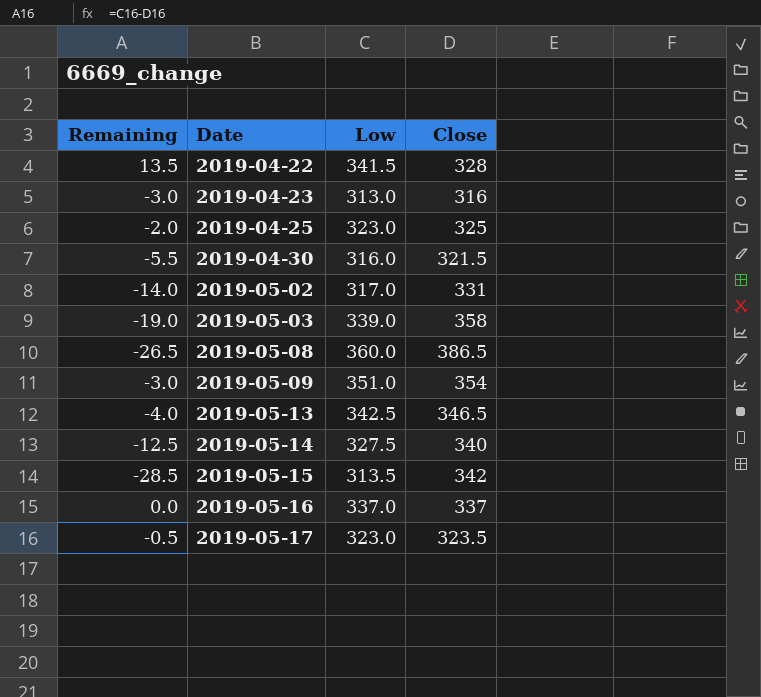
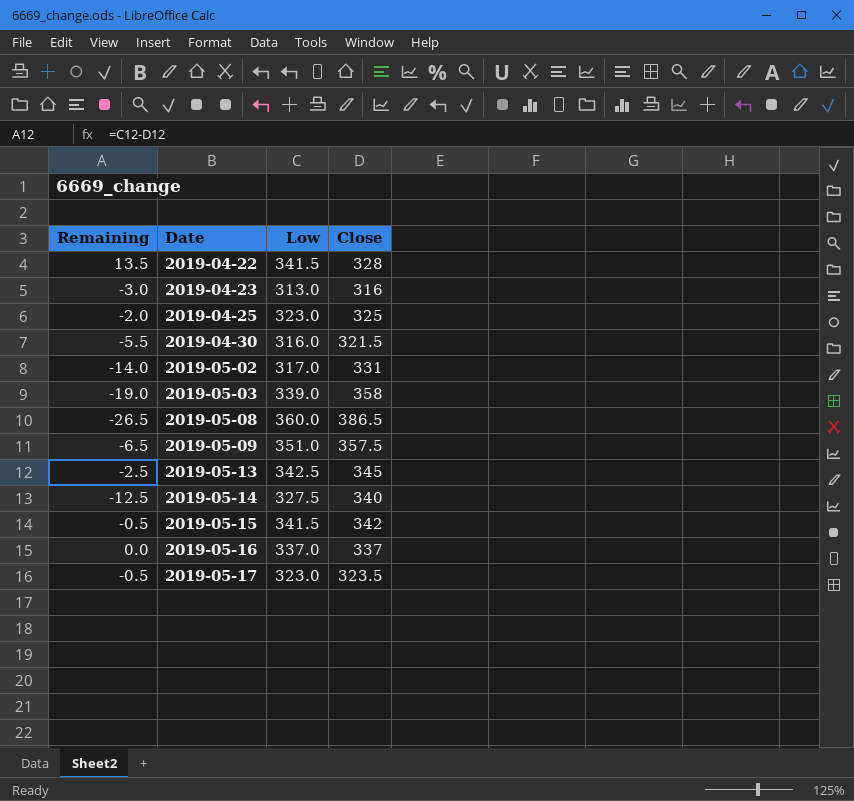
2019-05-09 | Remaining: -3.0 -> -6.5
2019-05-09 | Close: 354 -> 357.5
2019-05-13 | Remaining: -4.0 -> -2.5
2019-05-13 | Close: 346.5 -> 345
2019-05-15 | Remaining: -28.5 -> -0.5
2019-05-15 | Low: 313.5 -> 341.5

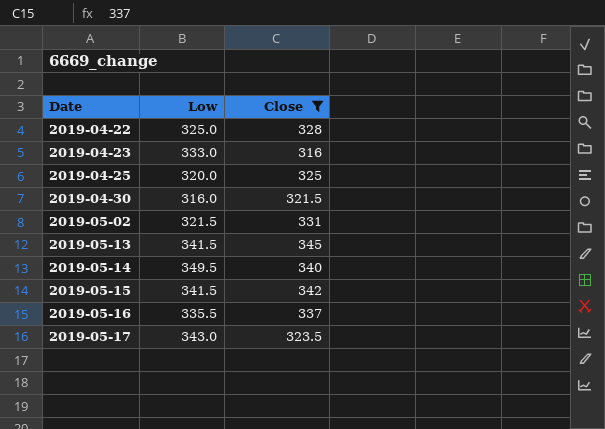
filter: none -> Close <= 345
column Remaining | formula: [Low] - [Close] -> none
2019-04-22 | Low: 341.5 -> 325.0
2019-04-23 | Low: 313.0 -> 333.0
2019-04-25 | Low: 323.0 -> 320.0
2019-05-02 | Low: 317.0 -> 321.5
2019-05-13 | Low: 342.5 -> 341.5
2019-05-14 | Low: 327.5 -> 349.5
2019-05-16 | Low: 337.0 -> 335.5
2019-05-17 | Low: 323.0 -> 343.0

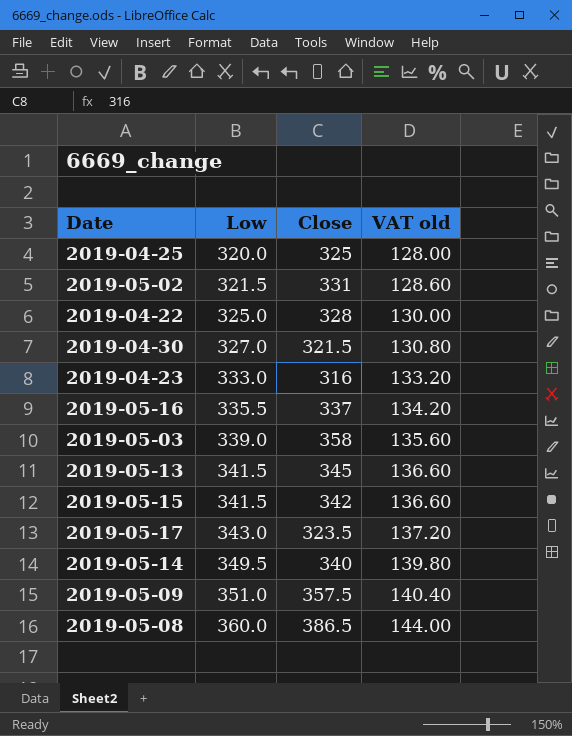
filter: Close <= 345 -> none
row order: Date ascending -> Low ascending
column VAT old | formula: none -> [Low] * 0.4
2019-04-30 | Low: 316.0 -> 327.0

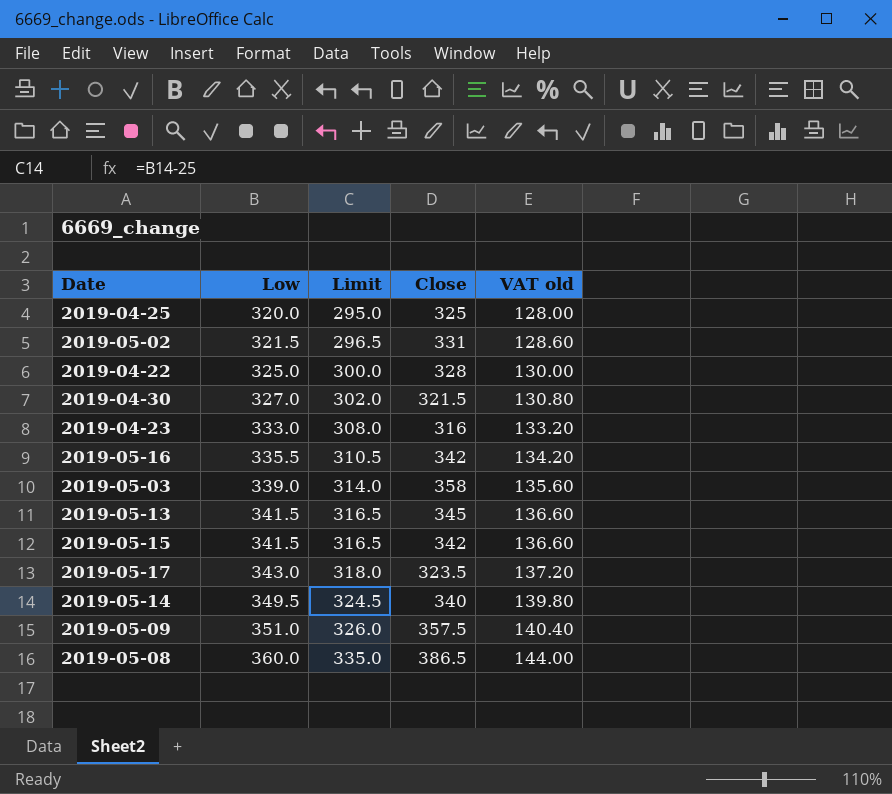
column Limit | formula: none -> [Low] - 25
2019-05-16 | Close: 337 -> 342

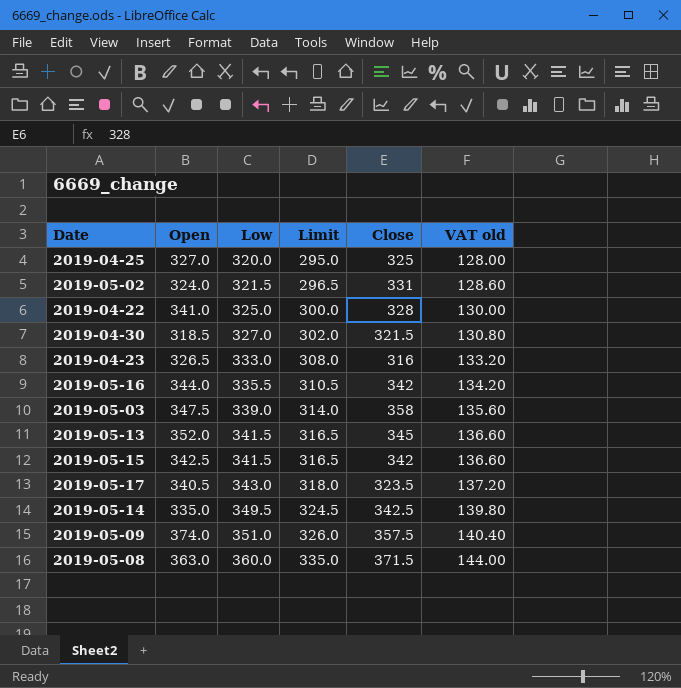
column Open | position: none -> 2
2019-05-14 | Close: 340 -> 342.5
2019-05-08 | Close: 386.5 -> 371.5

